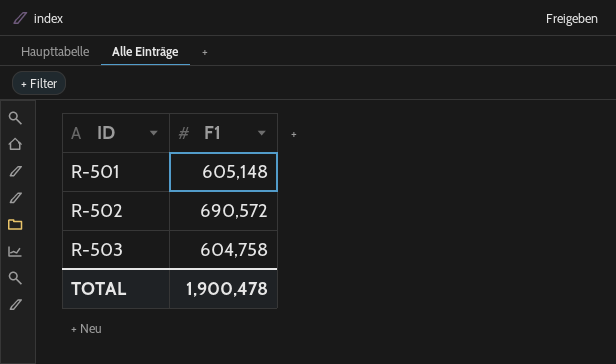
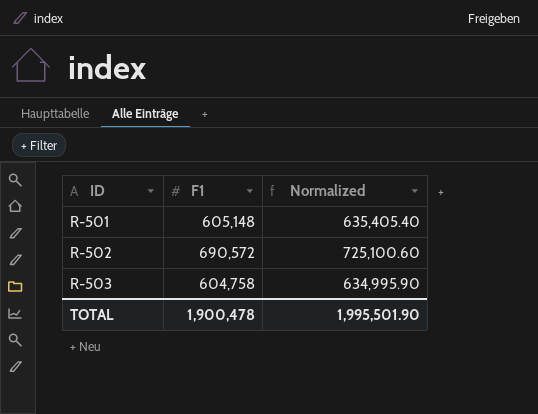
column Normalized | formula: none -> [F1] * 1.05

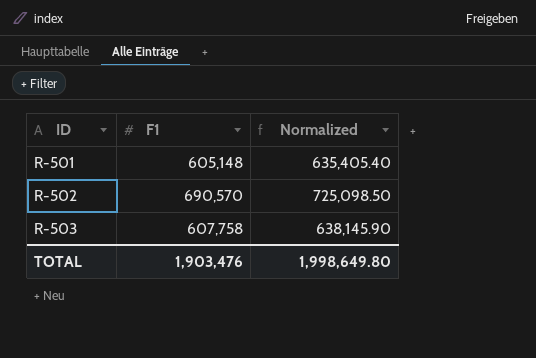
R-502 | F1: 690,572 -> 690,570
R-502 | Normalized: 725,100.60 -> 725,098.50
R-503 | F1: 604,758 -> 607,758
R-503 | Normalized: 634,995.90 -> 638,145.90
TOTAL | F1: 1,900,478 -> 1,903,476
TOTAL | Normalized: 1,995,501.90 -> 1,998,649.80

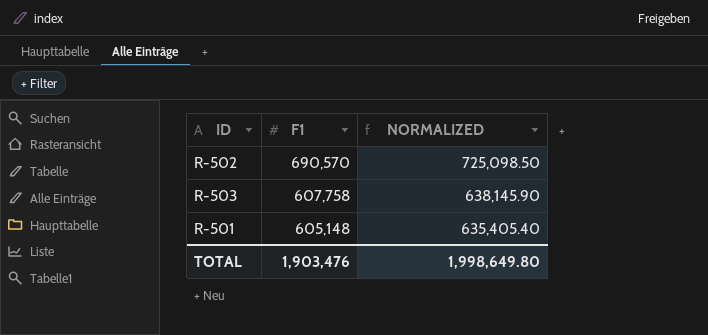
row order: ID ascending -> F1 descending
column name: Normalized -> NORMALIZED

